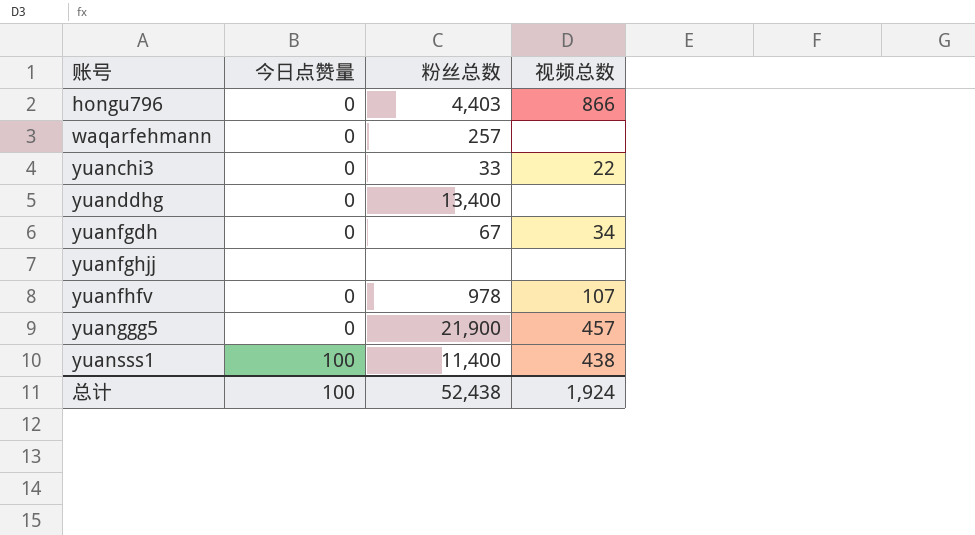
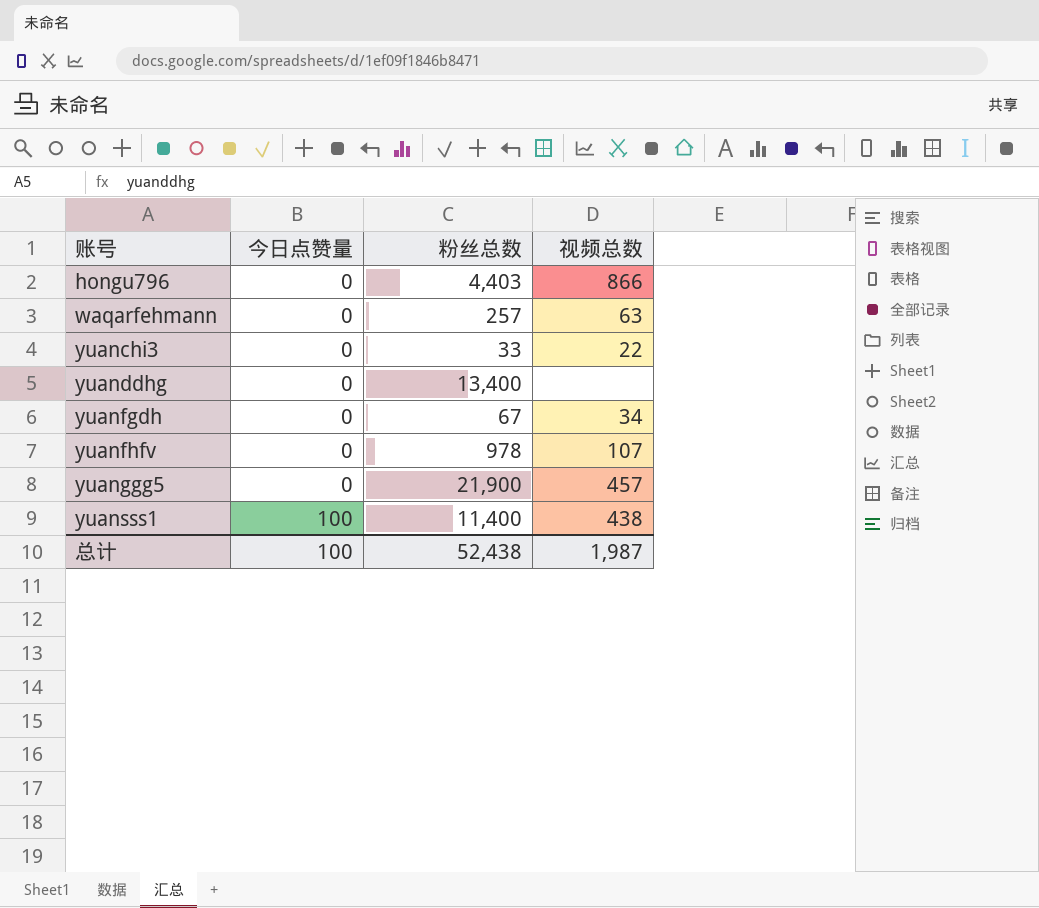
row yuanfghjj: none | none | none -> none
waqarfehmann | 视频总数: none -> 63
总计 | 视频总数: 1,924 -> 1,987

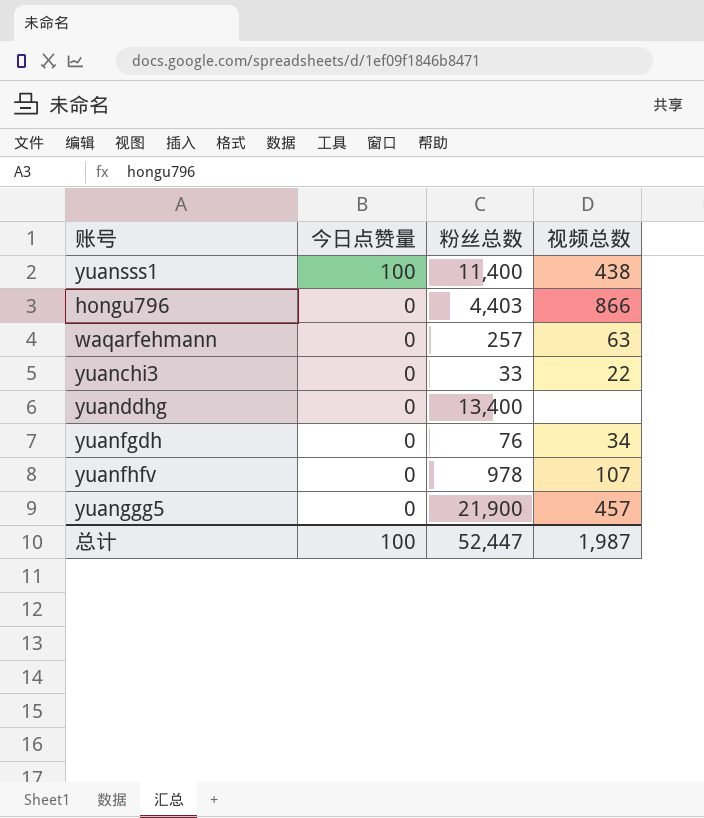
row order: 账号 ascending -> 今日点赞量 descending
yuanfgdh | 粉丝总数: 67 -> 76
总计 | 粉丝总数: 52,438 -> 52,447

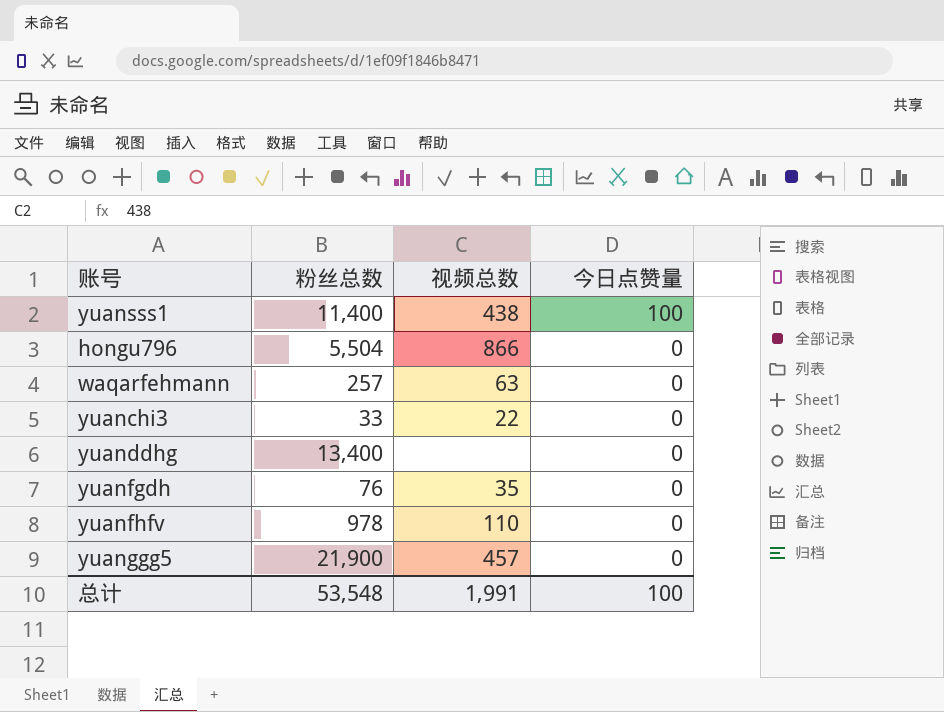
column 今日点赞量 | position: 2 -> 4
hongu796 | 粉丝总数: 4,403 -> 5,504
yuanfgdh | 视频总数: 34 -> 35
yuanfhfv | 视频总数: 107 -> 110
总计 | 粉丝总数: 52,447 -> 53,548
总计 | 视频总数: 1,987 -> 1,991

